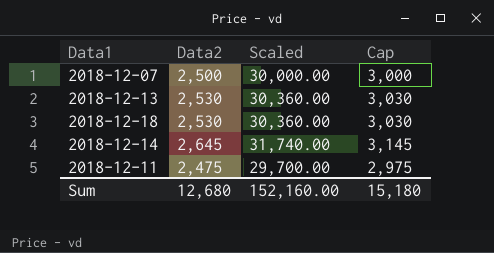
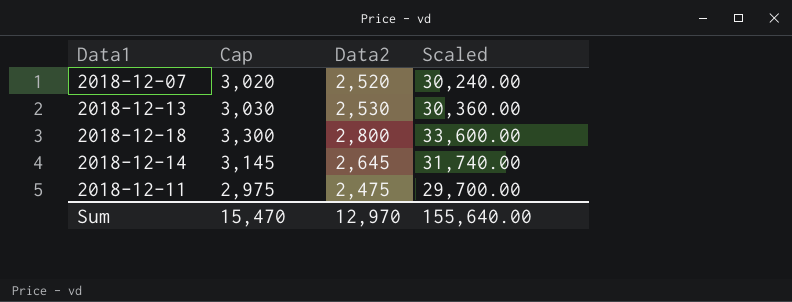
column Cap | position: 4 -> 2
2018-12-07 | Cap: 3,000 -> 3,020
2018-12-07 | Data2: 2,500 -> 2,520
2018-12-07 | Scaled: 30,000.00 -> 30,240.00
2018-12-18 | Cap: 3,030 -> 3,300
2018-12-18 | Data2: 2,530 -> 2,800
2018-12-18 | Scaled: 30,360.00 -> 33,600.00
Sum | Cap: 15,180 -> 15,470
Sum | Data2: 12,680 -> 12,970
Sum | Scaled: 152,160.00 -> 155,640.00

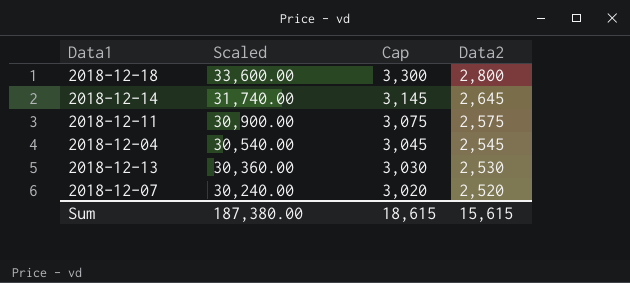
row order: none -> Scaled descending
column Scaled | position: 4 -> 2
2018-12-11 | Scaled: 29,700.00 -> 30,900.00
2018-12-11 | Cap: 2,975 -> 3,075
2018-12-11 | Data2: 2,475 -> 2,575
row 2018-12-04: none -> 30,540.00 | 3,045 | 2,545
Sum | Scaled: 155,640.00 -> 187,380.00
Sum | Cap: 15,470 -> 18,615
Sum | Data2: 12,970 -> 15,615

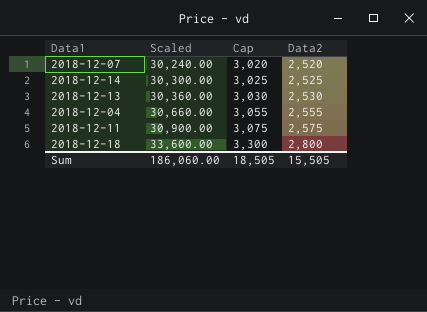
row order: Scaled descending -> Scaled ascending
2018-12-14 | Scaled: 31,740.00 -> 30,300.00
2018-12-14 | Cap: 3,145 -> 3,025
2018-12-14 | Data2: 2,645 -> 2,525
2018-12-04 | Scaled: 30,540.00 -> 30,660.00
2018-12-04 | Cap: 3,045 -> 3,055
2018-12-04 | Data2: 2,545 -> 2,555
Sum | Scaled: 187,380.00 -> 186,060.00
Sum | Cap: 18,615 -> 18,505
Sum | Data2: 15,615 -> 15,505

